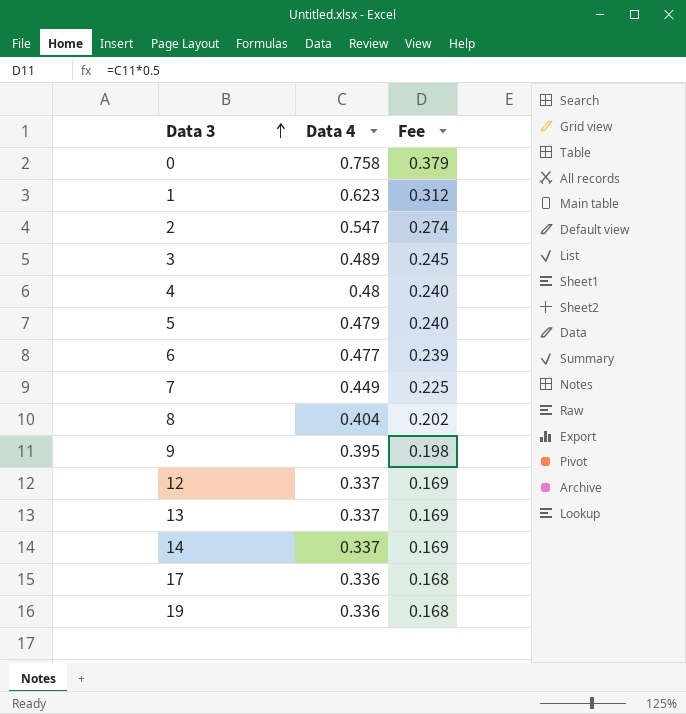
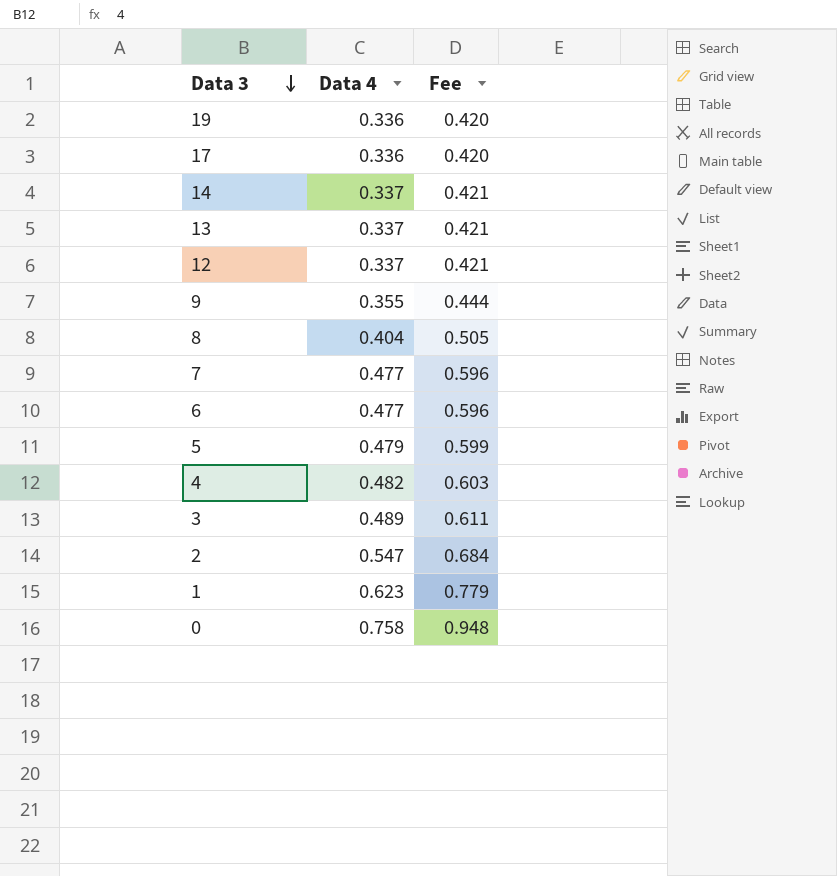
row order: Data 3 ascending -> Data 3 descending
column Fee | formula: [Data 4] * 0.5 -> [Data 4] * 1.25
9 | Data 4: 0.395 -> 0.355
7 | Data 4: 0.449 -> 0.477
4 | Data 4: 0.48 -> 0.482

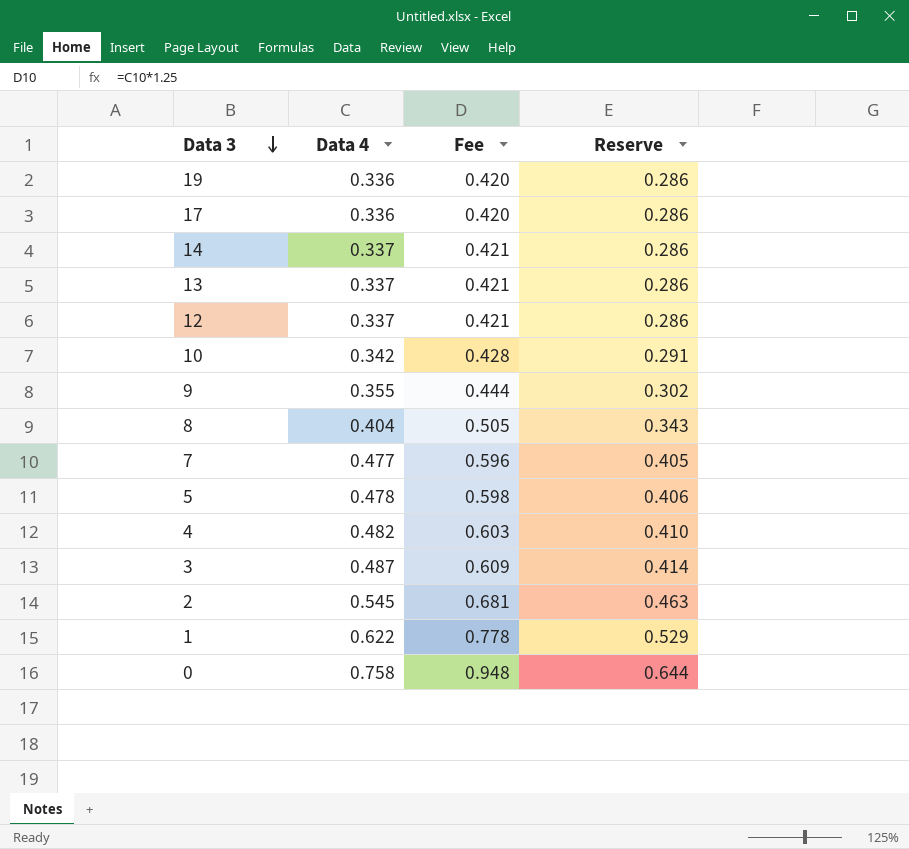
column Reserve | formula: none -> [Data 4] * 0.85
row 6: 0.477 | 0.596 -> none
row 10: none -> 0.342 | 0.428 | 0.291
5 | Data 4: 0.479 -> 0.478
5 | Fee: 0.599 -> 0.598
3 | Data 4: 0.489 -> 0.487
3 | Fee: 0.611 -> 0.609
2 | Data 4: 0.547 -> 0.545
2 | Fee: 0.684 -> 0.681
1 | Data 4: 0.623 -> 0.622
1 | Fee: 0.779 -> 0.778

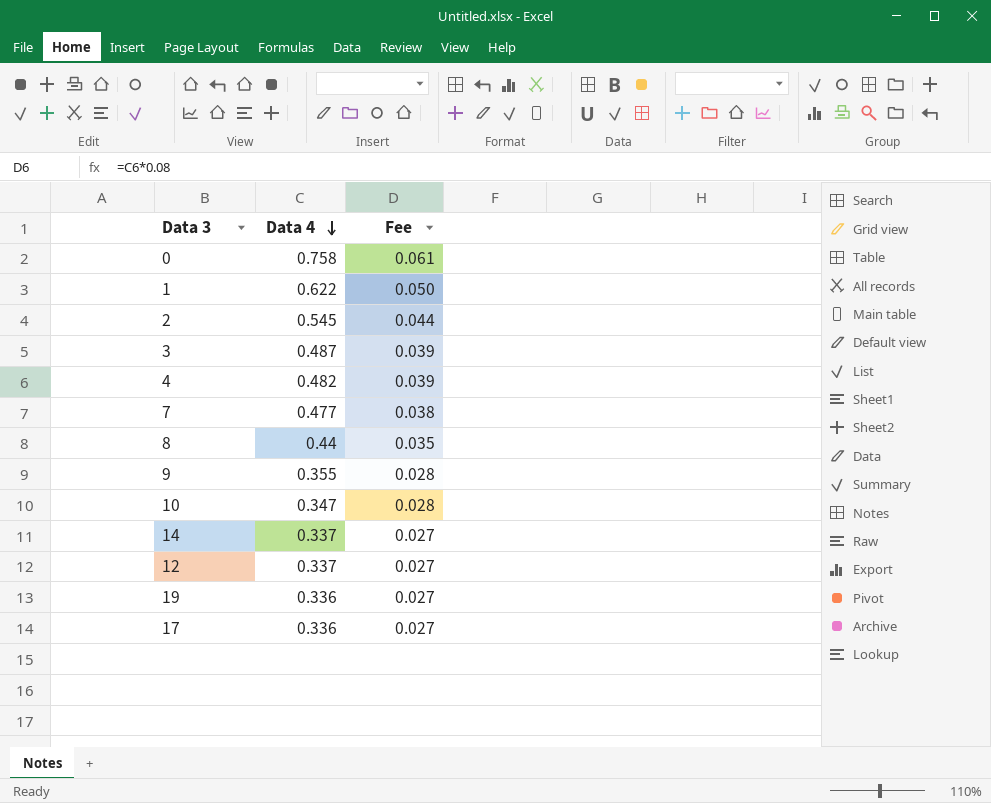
row order: Data 3 descending -> Data 4 descending
column Reserve | formula: [Data 4] * 0.85 -> none
column Fee | formula: [Data 4] * 1.25 -> [Data 4] * 0.08
row 13: 0.337 | 0.421 | 0.286 -> none
row 5: 0.478 | 0.598 | 0.406 -> none
8 | Data 4: 0.404 -> 0.44
10 | Data 4: 0.342 -> 0.347

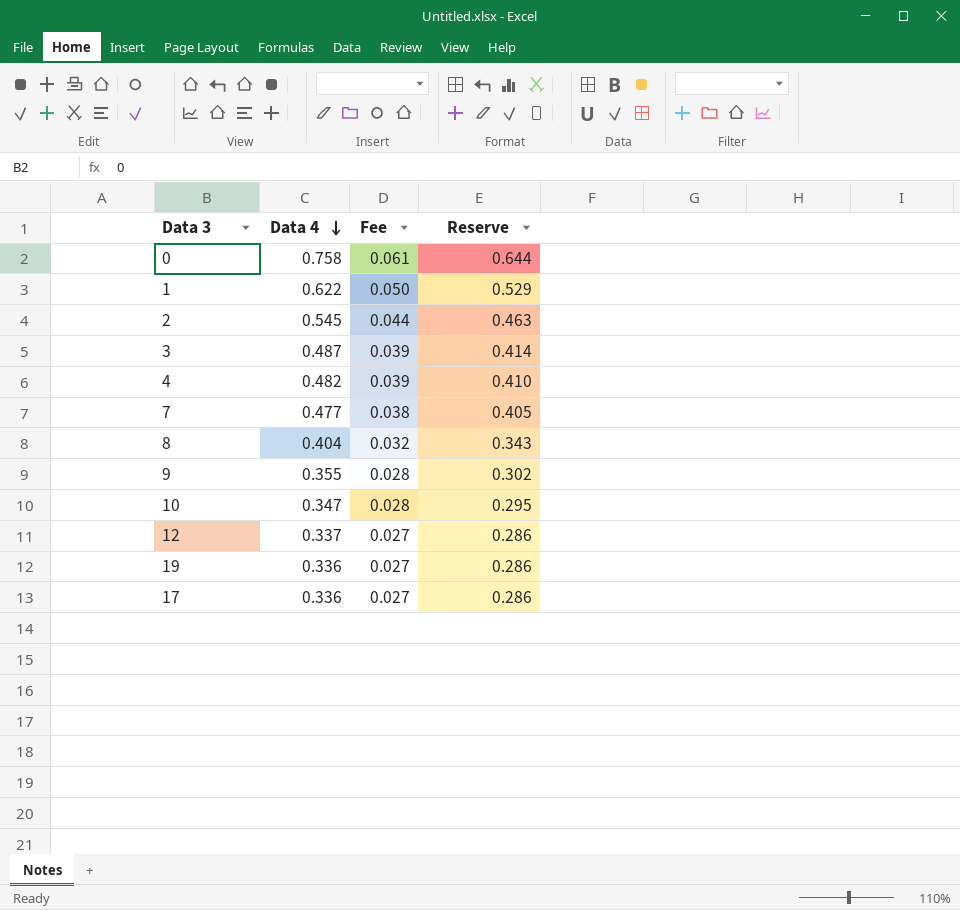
column Reserve | formula: none -> [Data 4] * 0.85
row 14: 0.337 | 0.027 -> none
8 | Data 4: 0.44 -> 0.404
8 | Fee: 0.035 -> 0.032

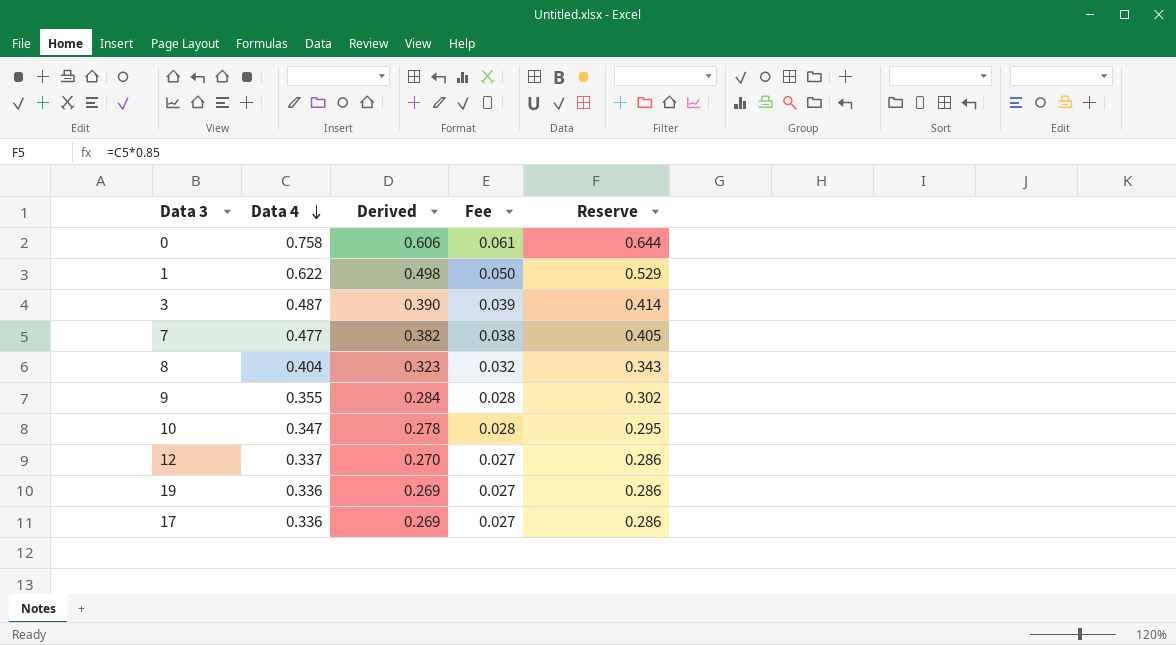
column Derived | formula: none -> [Data 4] * 0.8
row 2: 0.545 | 0.044 | 0.463 -> none
row 4: 0.482 | 0.039 | 0.410 -> none

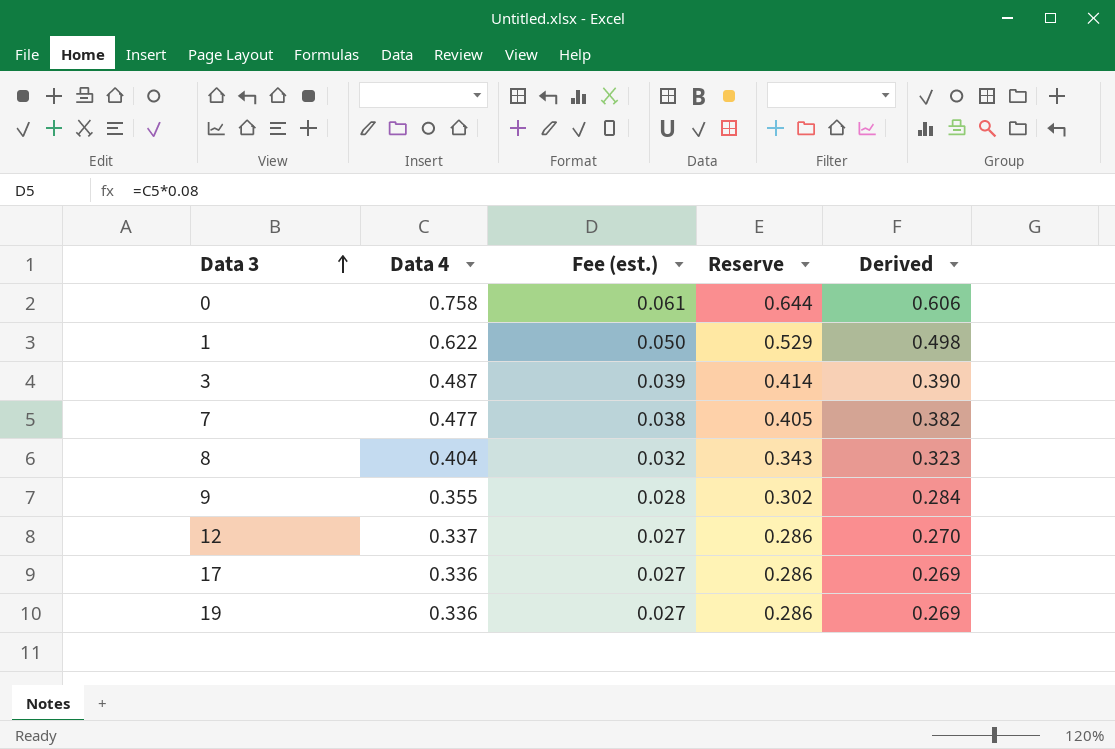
row order: Data 4 descending -> Data 3 ascending
column name: Fee -> Fee (est.)
column Derived | position: 3 -> 5
row 10: 0.347 | 0.278 | 0.028 | 0.295 -> none

